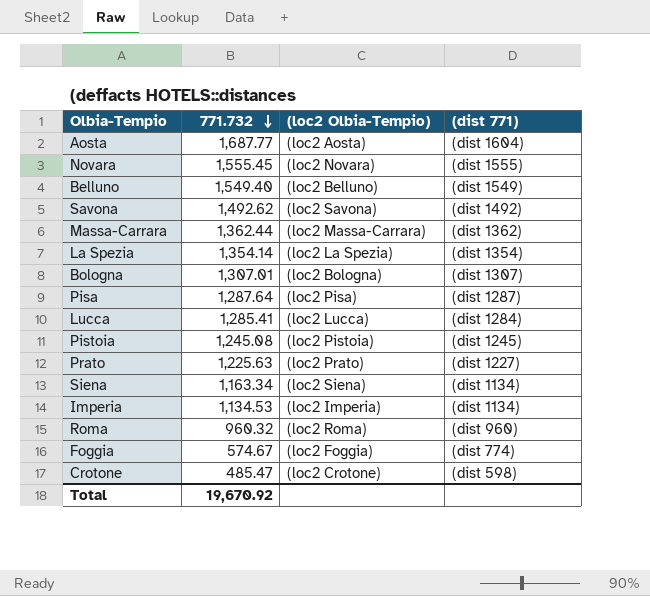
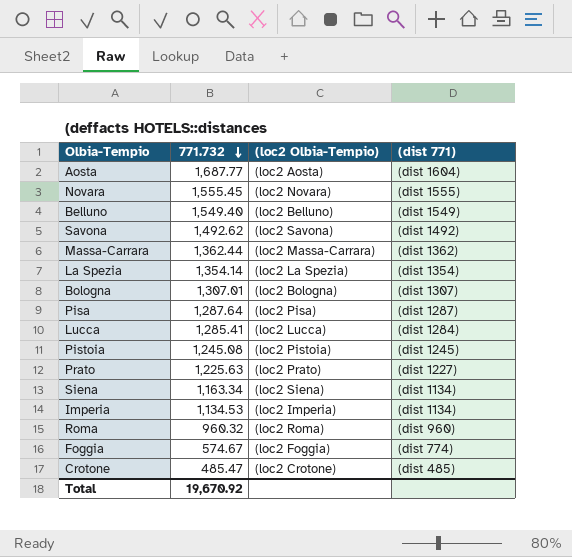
Crotone | (dist 771): (dist 598) -> (dist 485)

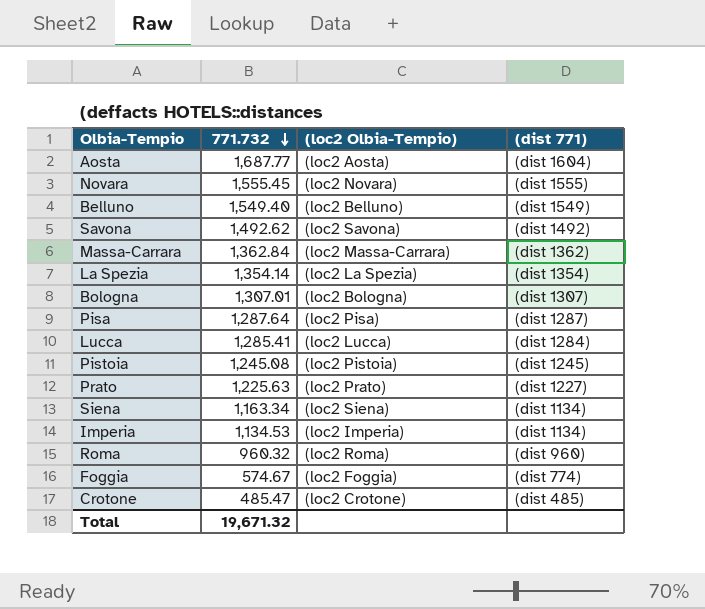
Massa-Carrara | 771.732: 1,362.44 -> 1,362.84
Total | 771.732: 19,670.92 -> 19,671.32

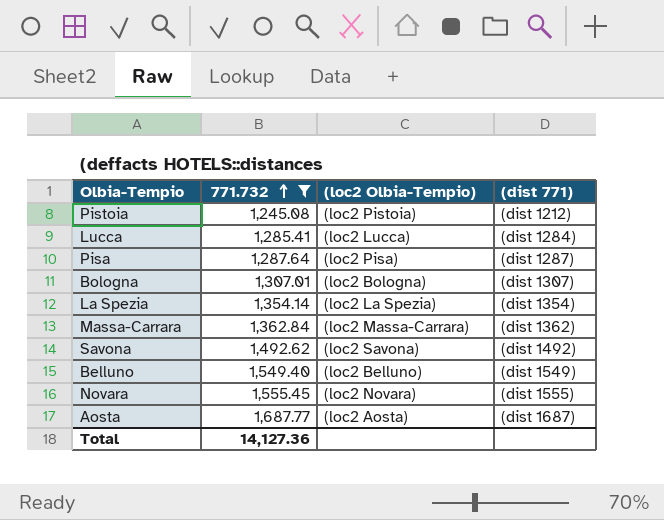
filter: none -> 771.732 >= 1,245.08
row order: 771.732 descending -> 771.732 ascending
Pistoia | (dist 771): (dist 1245) -> (dist 1212)
Aosta | (dist 771): (dist 1604) -> (dist 1687)
Total | 771.732: 19,671.32 -> 14,127.36

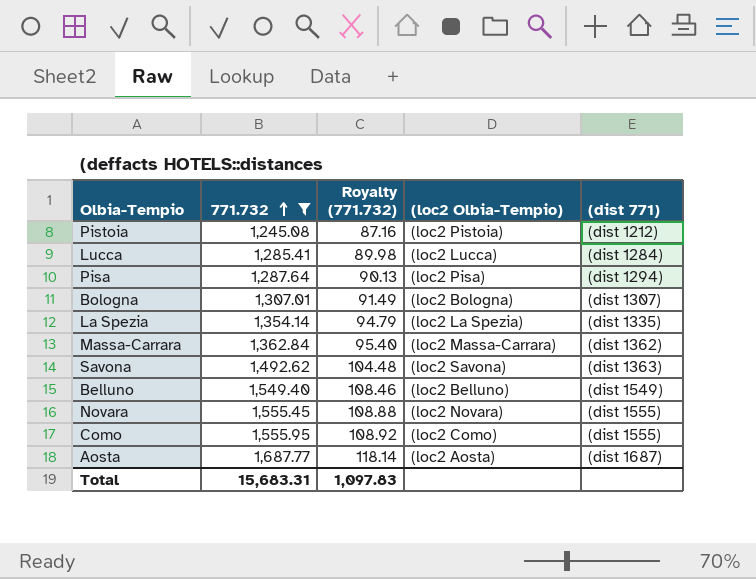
column Royalty (771.732) | formula: none -> [771.732] * 0.07
Pisa | (dist 771): (dist 1287) -> (dist 1294)
La Spezia | (dist 771): (dist 1354) -> (dist 1335)
Savona | (dist 771): (dist 1492) -> (dist 1363)
row Como: none -> 1,555.95 | 108.92 | (loc2 Como) | (dist 1555)
Total | 771.732: 14,127.36 -> 15,683.31

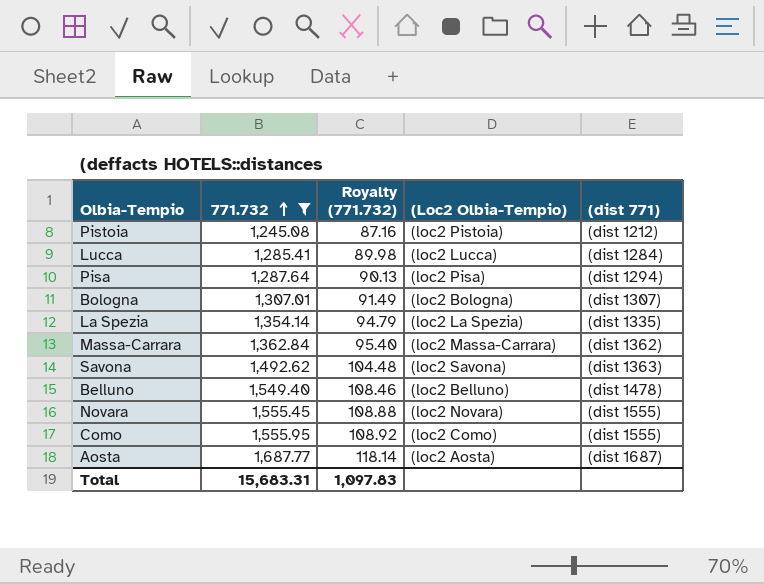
column name: (loc2 Olbia-Tempio) -> (Loc2 Olbia-Tempio)
Belluno | (dist 771): (dist 1549) -> (dist 1478)

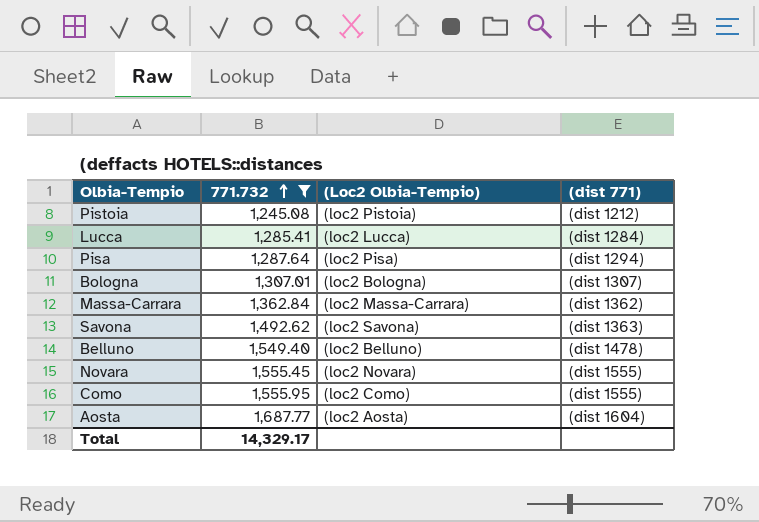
column Royalty (771.732) | formula: [771.732] * 0.07 -> none
row La Spezia: 1,354.14 | 94.79 | (loc2 La Spezia) | (dist 1335) -> none
Aosta | (dist 771): (dist 1687) -> (dist 1604)
Total | 771.732: 15,683.31 -> 14,329.17

